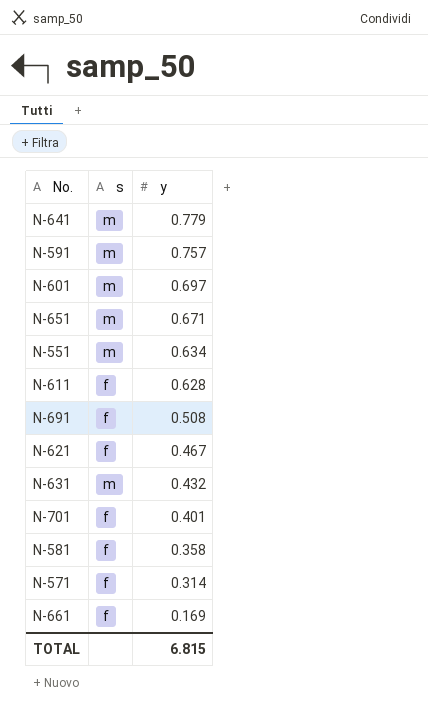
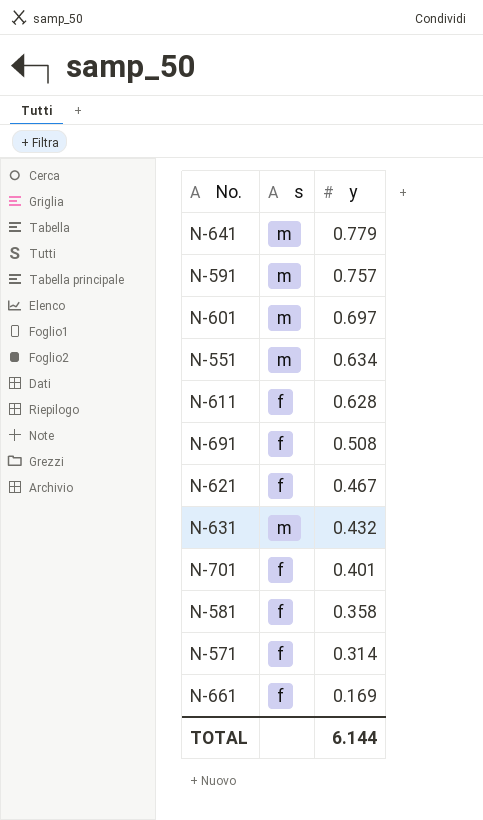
row N-651: m | 0.671 -> none
TOTAL | y: 6.815 -> 6.144

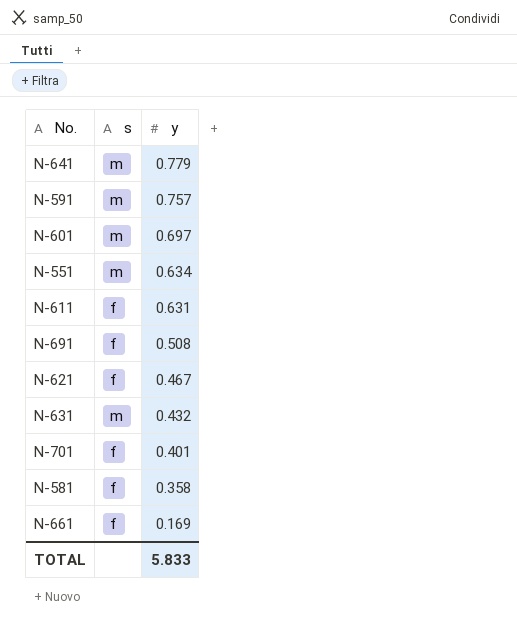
row N-571: f | 0.314 -> none
N-611 | y: 0.628 -> 0.631
TOTAL | y: 6.144 -> 5.833

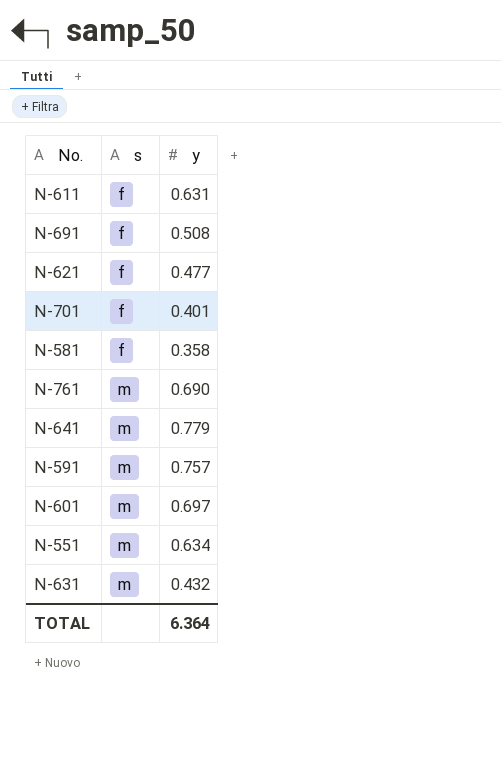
row order: y descending -> s ascending
row N-661: f | 0.169 -> none
N-621 | y: 0.467 -> 0.477
row N-761: none -> m | 0.690
TOTAL | y: 5.833 -> 6.364

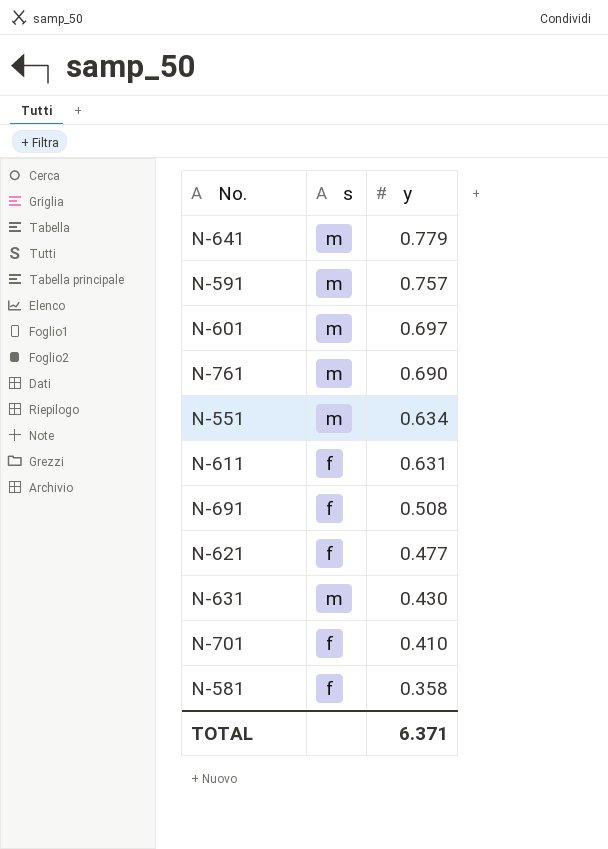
row order: s ascending -> y descending
N-631 | y: 0.432 -> 0.430
N-701 | y: 0.401 -> 0.410
TOTAL | y: 6.364 -> 6.371

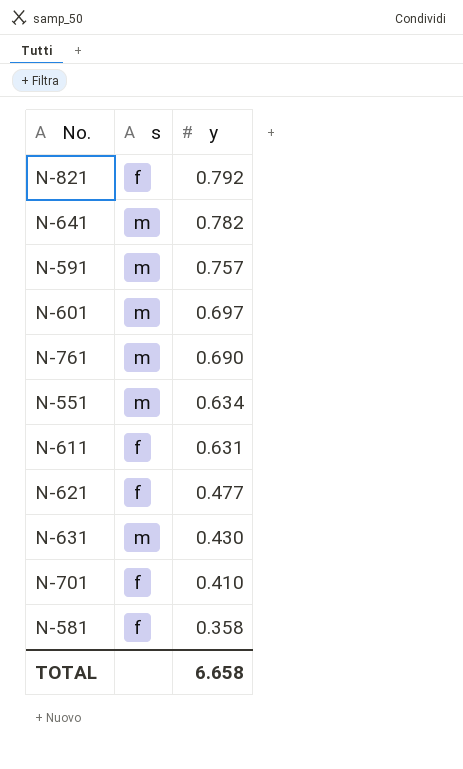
row N-691: f | 0.508 -> none
row N-821: none -> f | 0.792
N-641 | y: 0.779 -> 0.782
TOTAL | y: 6.371 -> 6.658

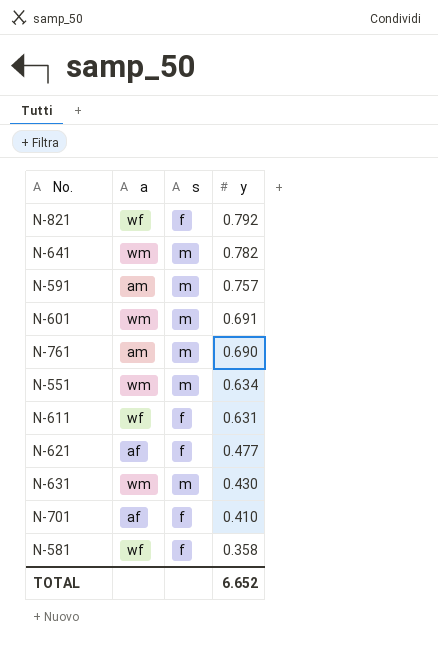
column a | position: none -> 2
N-601 | y: 0.697 -> 0.691
TOTAL | y: 6.658 -> 6.652

